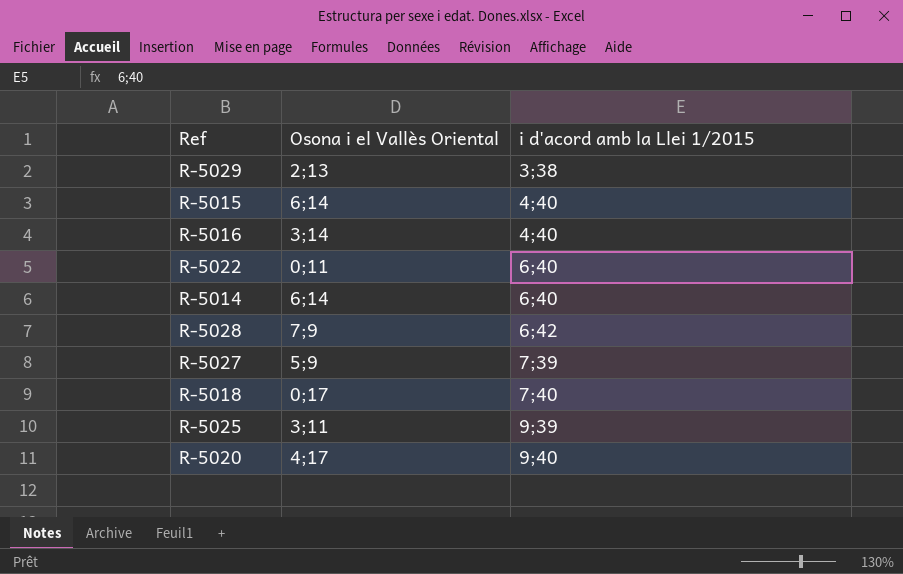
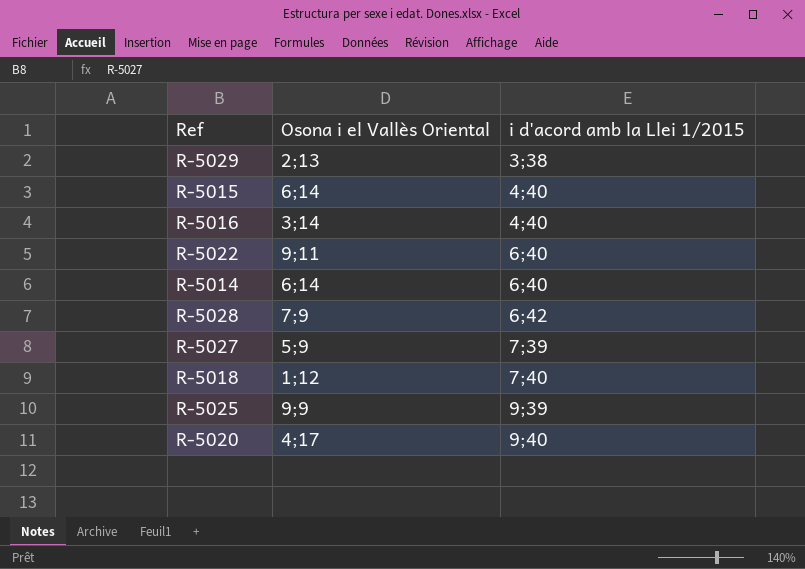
R-5022 | Osona i el Vallès Oriental: 0;11 -> 9;11
R-5018 | Osona i el Vallès Oriental: 0;17 -> 1;12
R-5025 | Osona i el Vallès Oriental: 3;11 -> 9;9

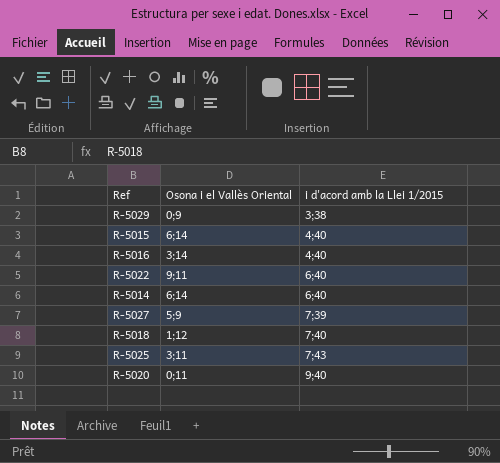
row R-5028: 7;9 | 6;42 -> none
R-5029 | Osona i el Vallès Oriental: 2;13 -> 0;9
R-5025 | Osona i el Vallès Oriental: 9;9 -> 3;11
R-5025 | i d'acord amb la Llei 1/2015: 9;39 -> 7;43
R-5020 | Osona i el Vallès Oriental: 4;17 -> 0;11

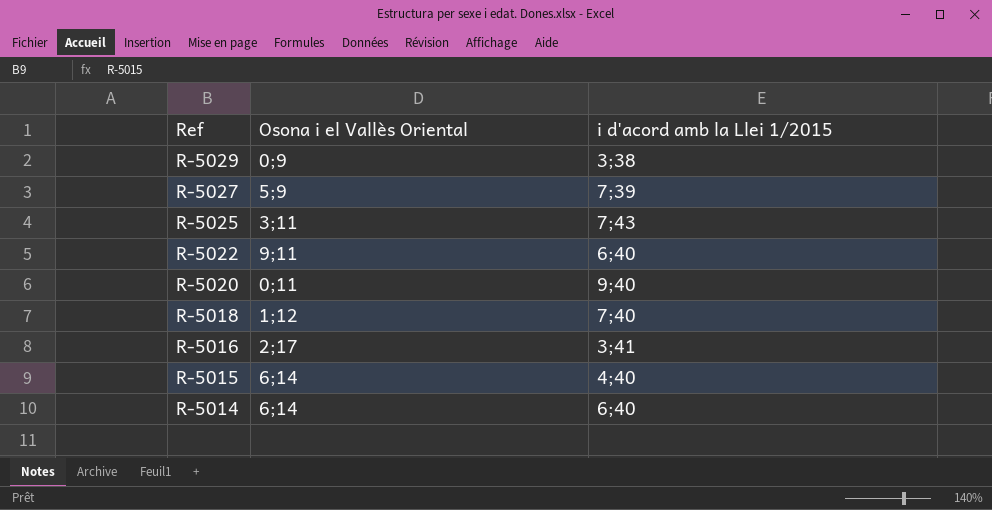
row order: i d'acord amb la Llei 1/2015 ascending -> Ref descending
R-5016 | Osona i el Vallès Oriental: 3;14 -> 2;17
R-5016 | i d'acord amb la Llei 1/2015: 4;40 -> 3;41

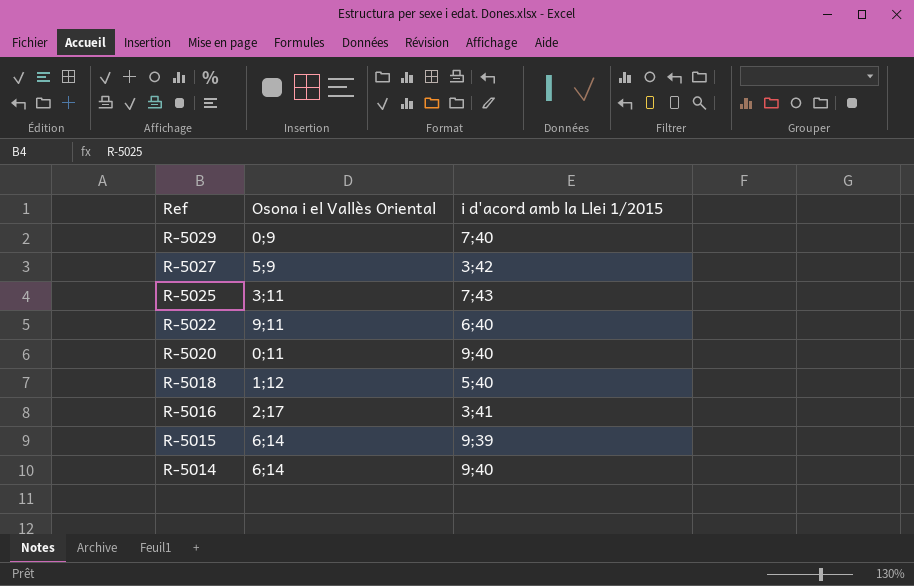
R-5029 | i d'acord amb la Llei 1/2015: 3;38 -> 7;40
R-5027 | i d'acord amb la Llei 1/2015: 7;39 -> 3;42
R-5018 | i d'acord amb la Llei 1/2015: 7;40 -> 5;40
R-5015 | i d'acord amb la Llei 1/2015: 4;40 -> 9;39
R-5014 | i d'acord amb la Llei 1/2015: 6;40 -> 9;40

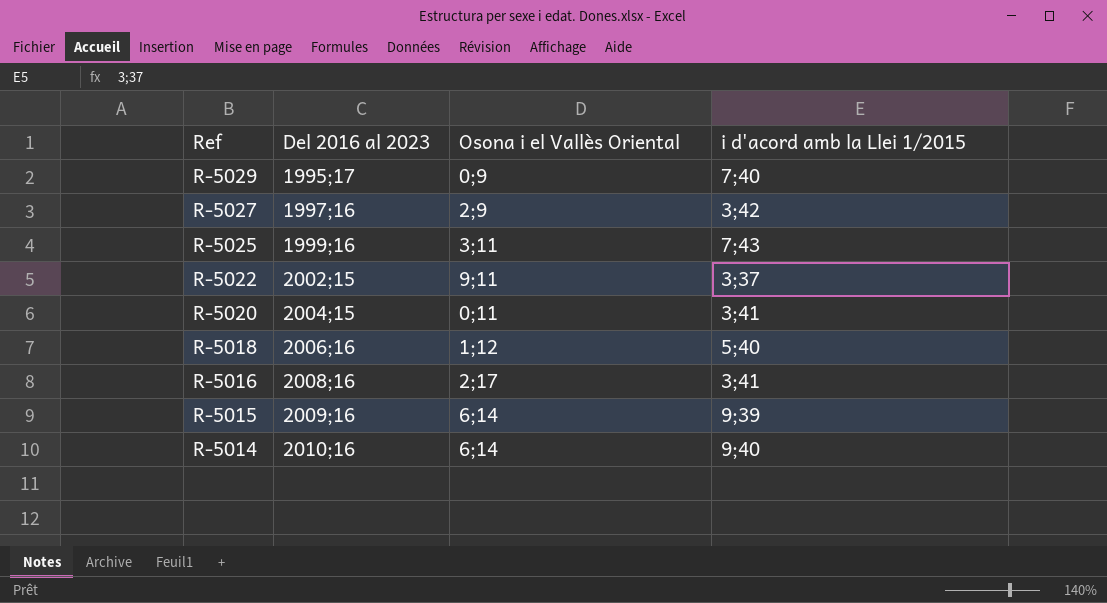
column Del 2016 al 2023 | position: none -> 2
R-5027 | Osona i el Vallès Oriental: 5;9 -> 2;9
R-5022 | i d'acord amb la Llei 1/2015: 6;40 -> 3;37
R-5020 | i d'acord amb la Llei 1/2015: 9;40 -> 3;41

